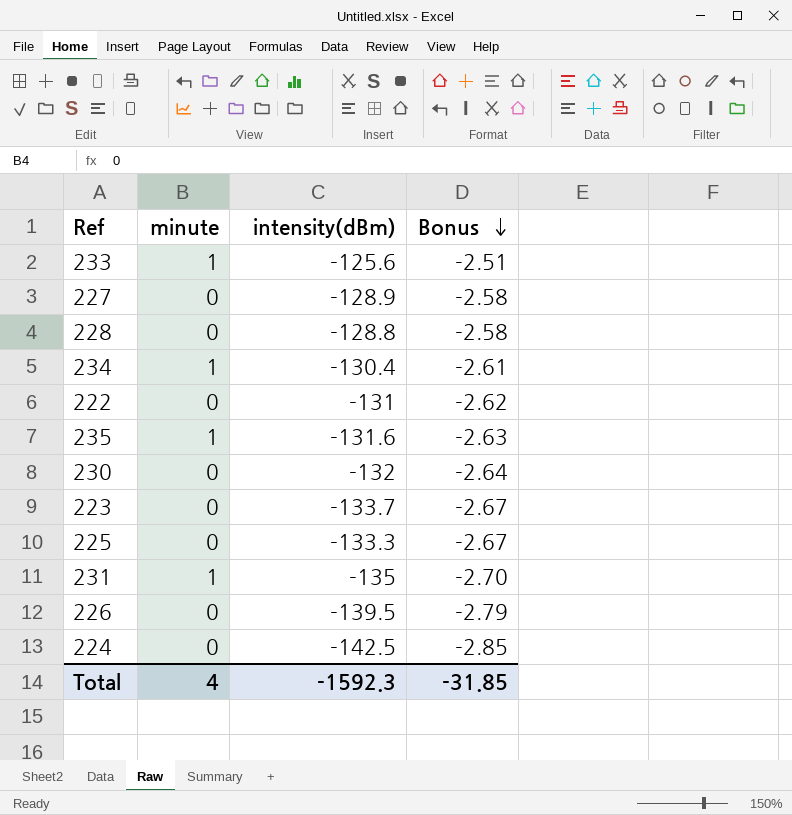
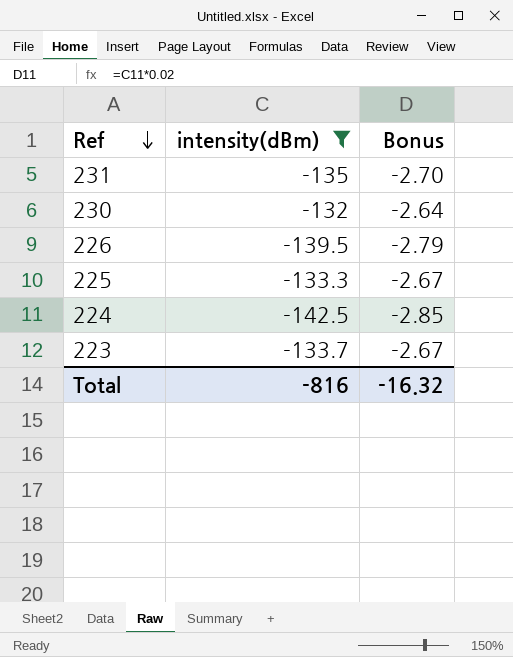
filter: none -> intensity(dBm) <= -132
row order: Bonus descending -> Ref descending
column minute | position: 2 -> none
Total | intensity(dBm): -1592.3 -> -816
Total | Bonus: -31.85 -> -16.32

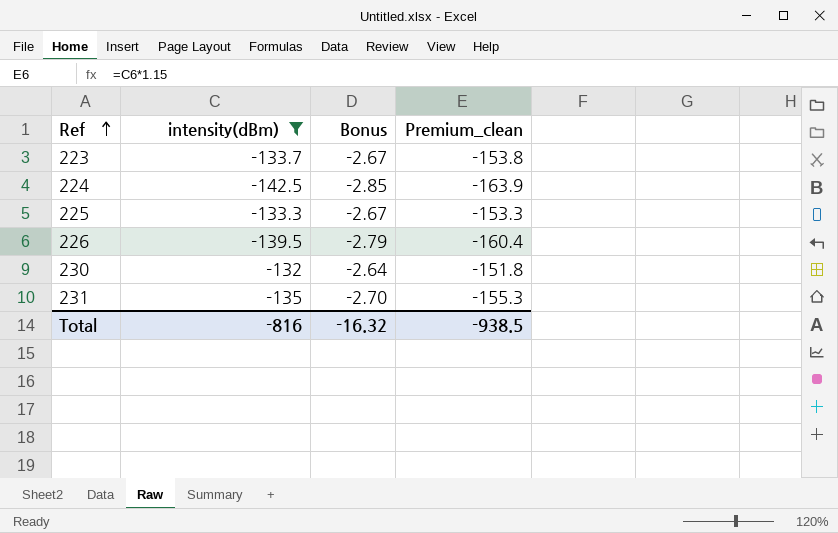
row order: Ref descending -> Ref ascending
column Premium_clean | formula: none -> [intensity(dBm)] * 1.15

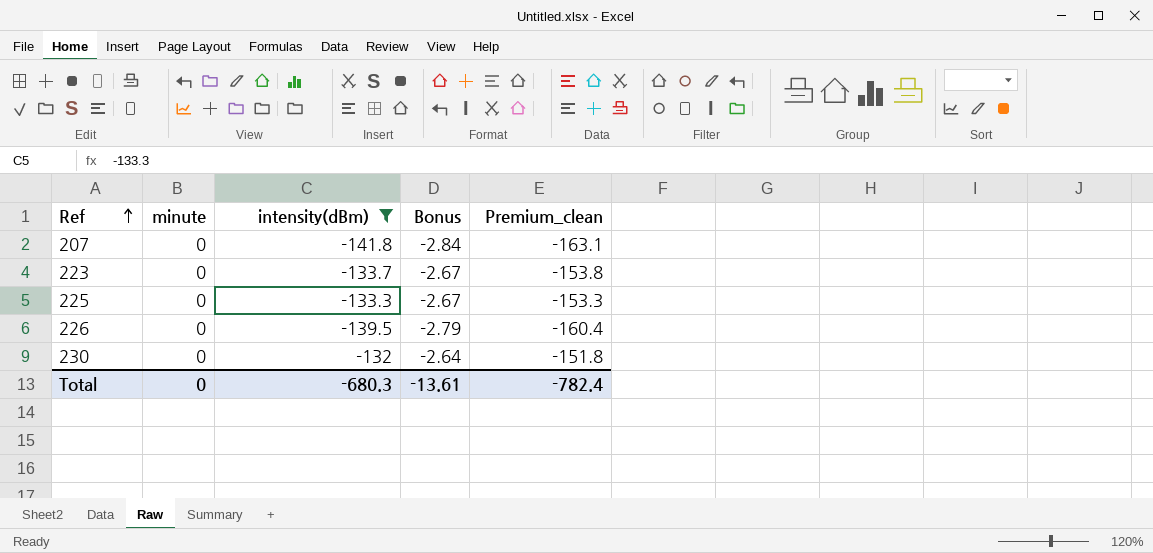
column minute | position: none -> 2
row 224: -142.5 | -2.85 | -163.9 -> none
row 231: -135 | -2.70 | -155.3 -> none
row 207: none -> 0 | -141.8 | -2.84 | -163.1
Total | intensity(dBm): -816 -> -680.3
Total | Bonus: -16.32 -> -13.61
Total | Premium_clean: -938.5 -> -782.4

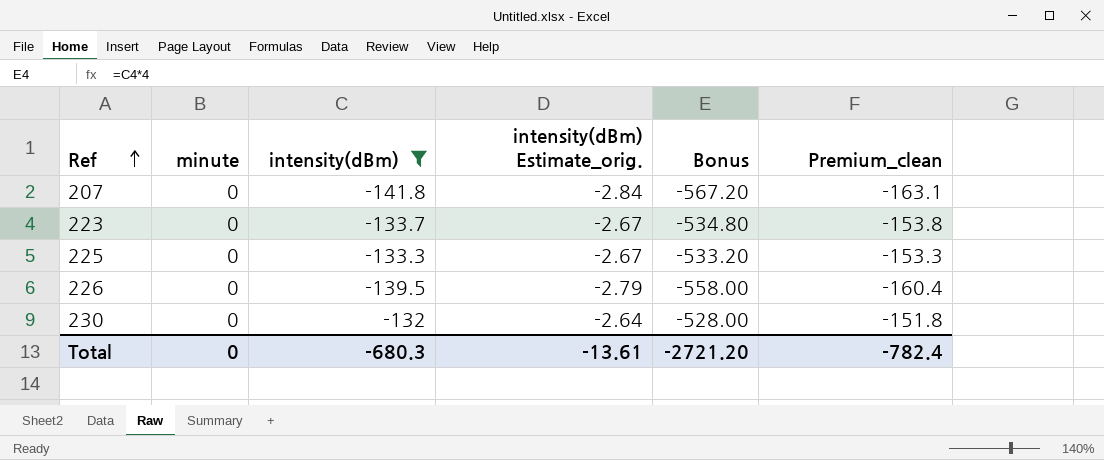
column intensity(dBm) Estimate_orig. | formula: none -> [intensity(dBm)] * 0.02
column Bonus | formula: [intensity(dBm)] * 0.02 -> [intensity(dBm)] * 4
Total | Bonus: -13.61 -> -2721.20

